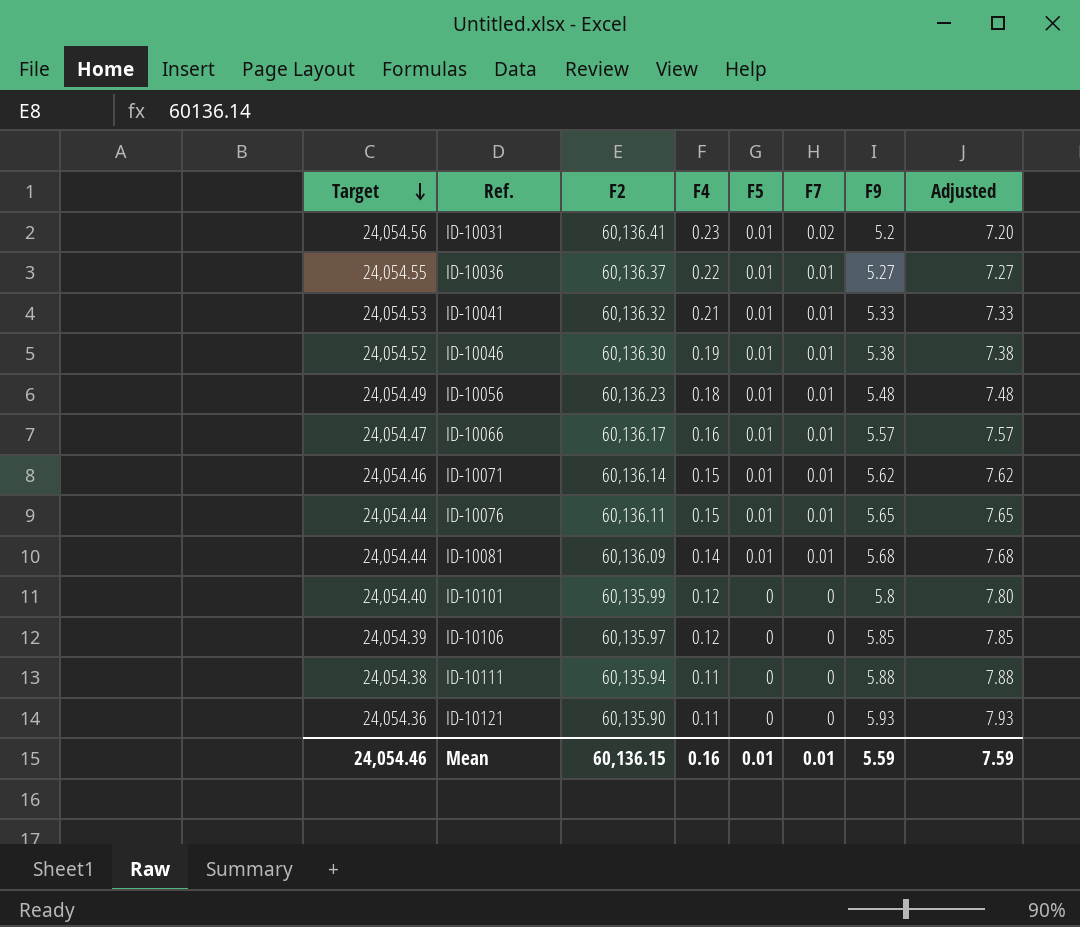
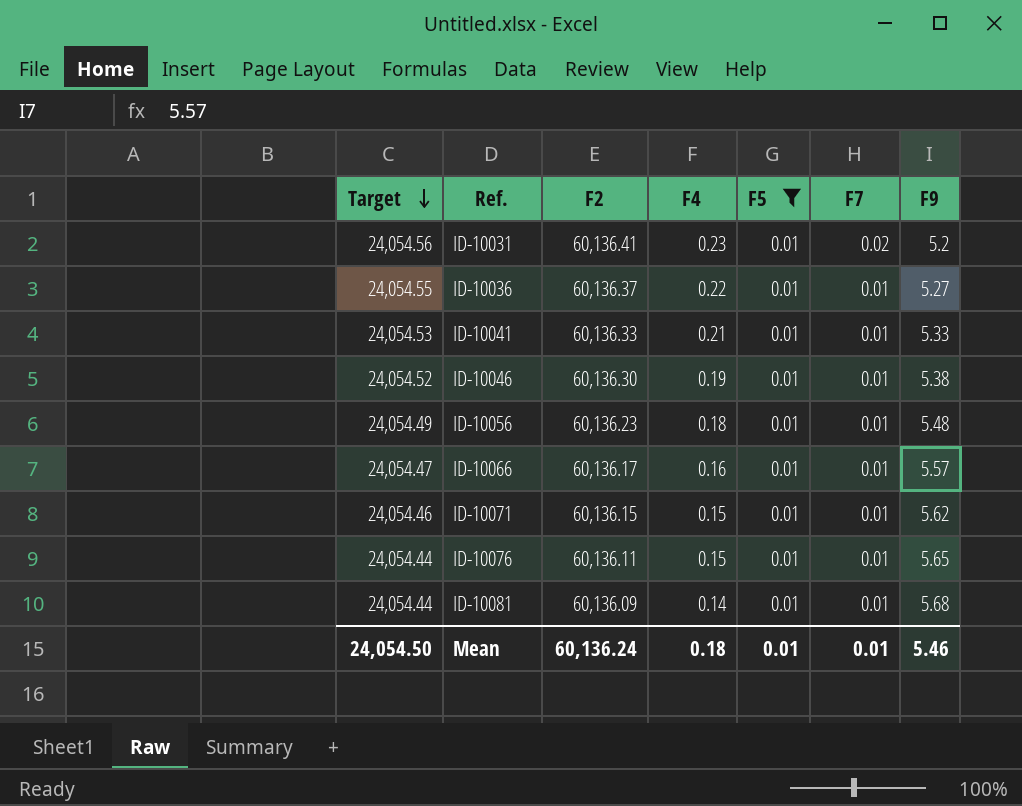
filter: none -> F5 = 0.01
column Adjusted | formula: [F9] + 2 -> none
ID-10041 | F2: 60,136.32 -> 60,136.33
ID-10071 | F2: 60,136.14 -> 60,136.15
Mean | Target: 24,054.46 -> 24,054.50
Mean | F2: 60,136.15 -> 60,136.24
Mean | F4: 0.16 -> 0.18
Mean | F9: 5.59 -> 5.46

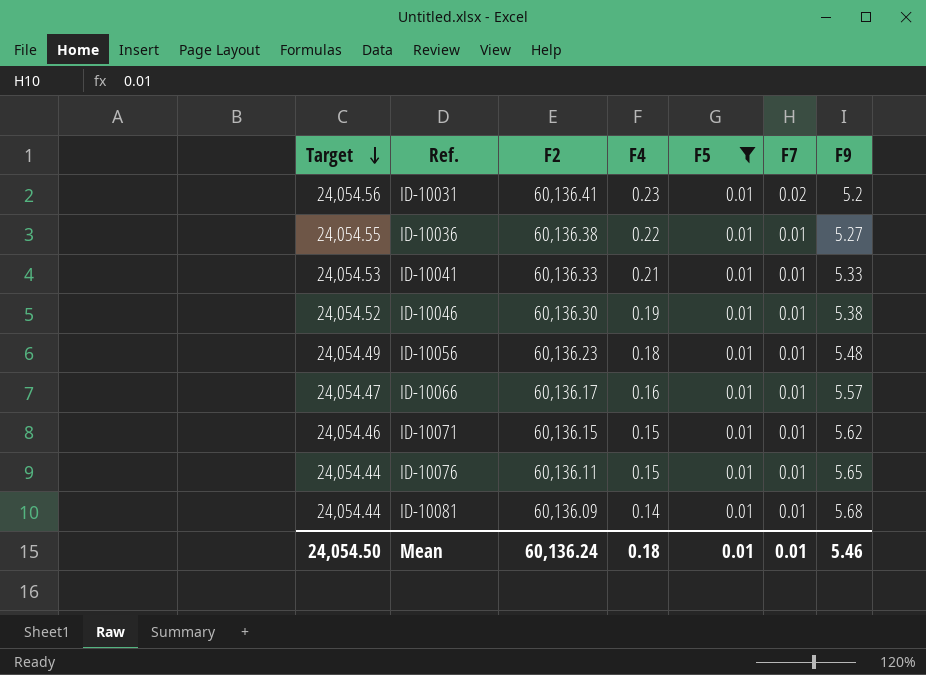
ID-10036 | F2: 60,136.37 -> 60,136.38

